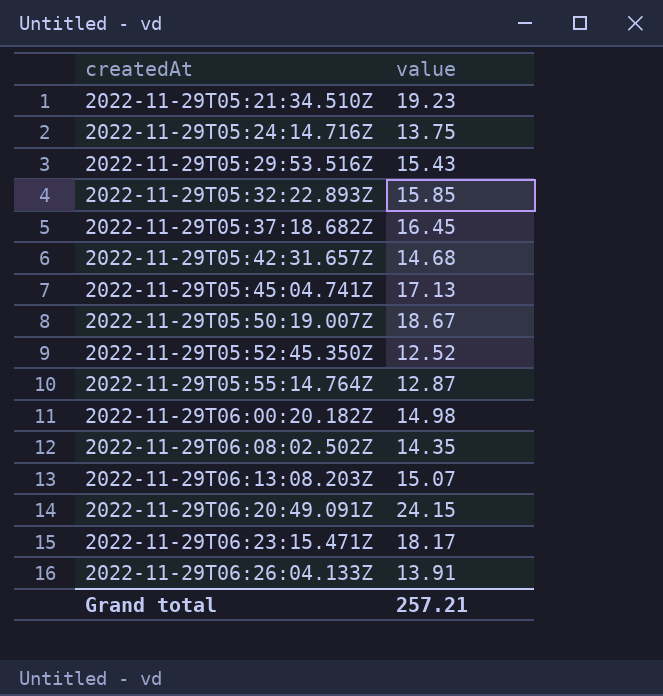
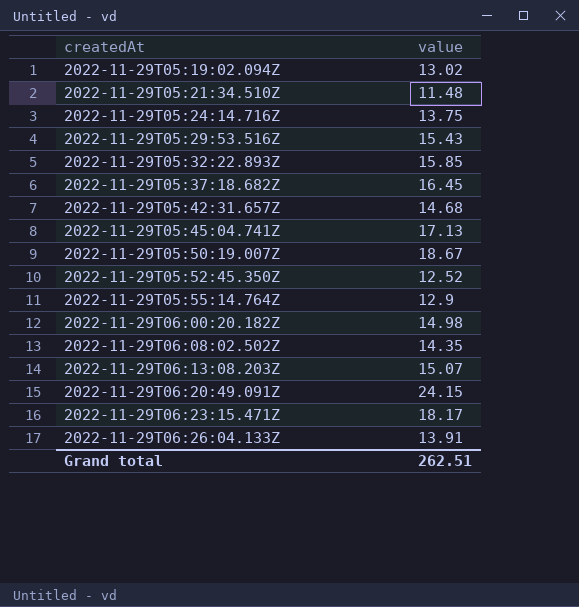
row 2022-11-29T05:19:02.094Z: none -> 13.02
2022-11-29T05:21:34.510Z | value: 19.23 -> 11.48
2022-11-29T05:55:14.764Z | value: 12.87 -> 12.9
Grand total | value: 257.21 -> 262.51

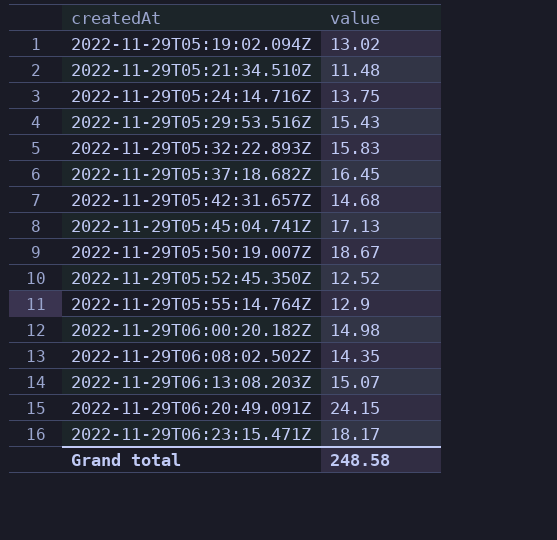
row 2022-11-29T06:26:04.133Z: 13.91 -> none
2022-11-29T05:32:22.893Z | value: 15.85 -> 15.83
Grand total | value: 262.51 -> 248.58

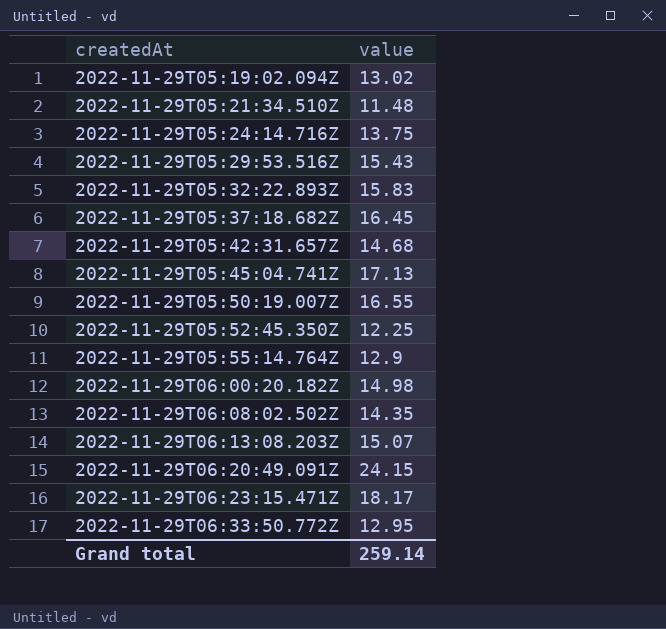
2022-11-29T05:50:19.007Z | value: 18.67 -> 16.55
2022-11-29T05:52:45.350Z | value: 12.52 -> 12.25
row 2022-11-29T06:33:50.772Z: none -> 12.95
Grand total | value: 248.58 -> 259.14

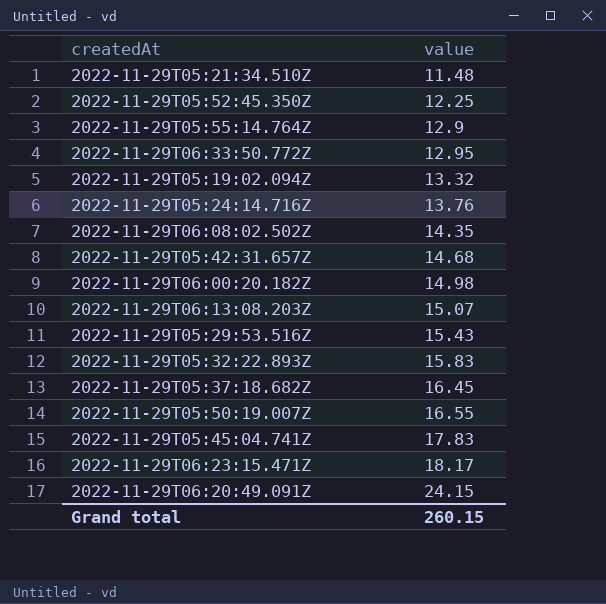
row order: createdAt ascending -> value ascending
2022-11-29T05:19:02.094Z | value: 13.02 -> 13.32
2022-11-29T05:24:14.716Z | value: 13.75 -> 13.76
2022-11-29T05:45:04.741Z | value: 17.13 -> 17.83
Grand total | value: 259.14 -> 260.15

